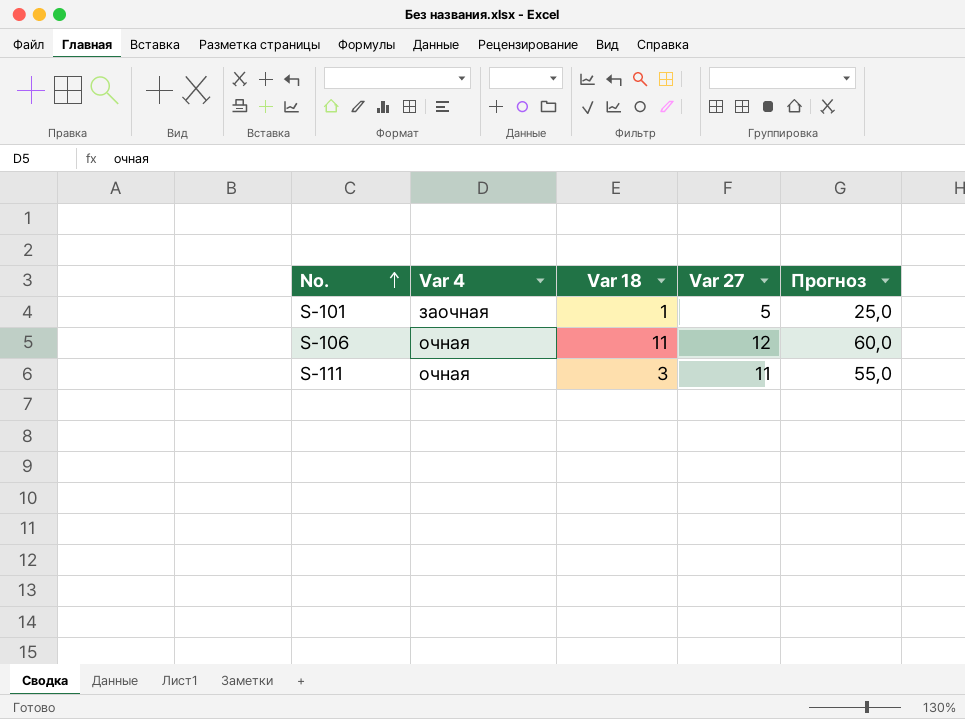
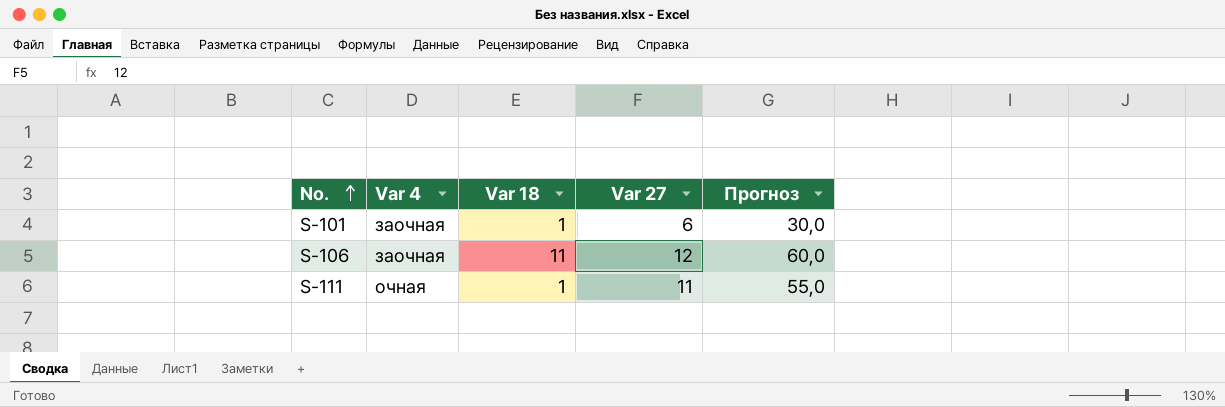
S-101 | Var 27: 5 -> 6
S-101 | Прогноз: 25,0 -> 30,0
S-106 | Var 4: очная -> заочная
S-111 | Var 18: 3 -> 1

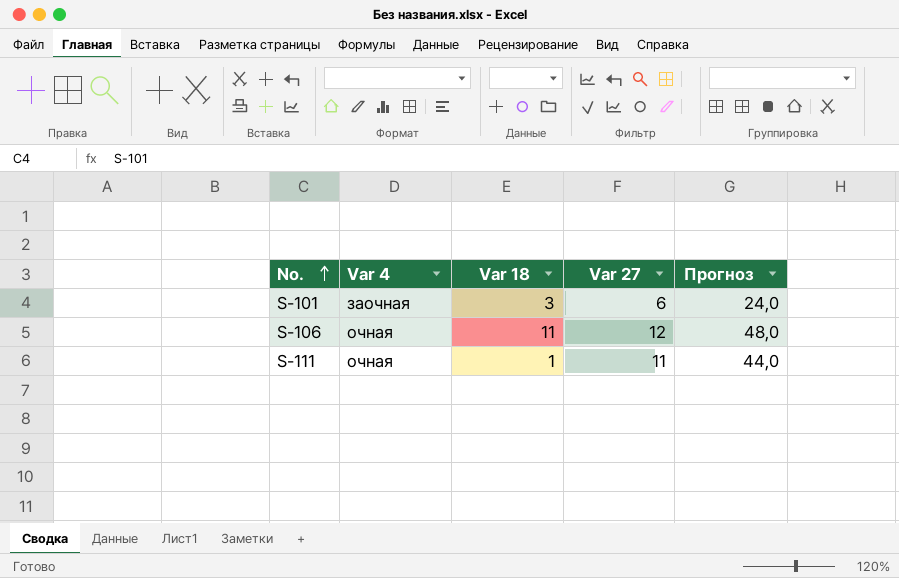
column Прогноз | formula: [Var 27] * 5 -> [Var 27] * 4
S-101 | Var 18: 1 -> 3
S-106 | Var 4: заочная -> очная

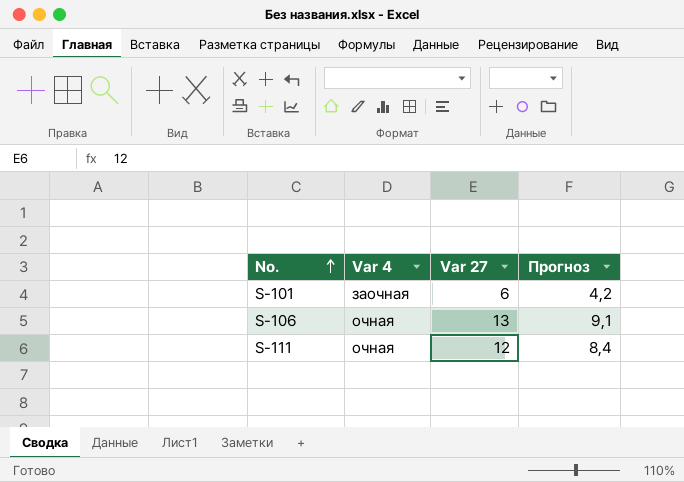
column Var 18 | position: 3 -> none
column Прогноз | formula: [Var 27] * 4 -> [Var 27] * 0,7
S-106 | Var 27: 12 -> 13
S-111 | Var 27: 11 -> 12

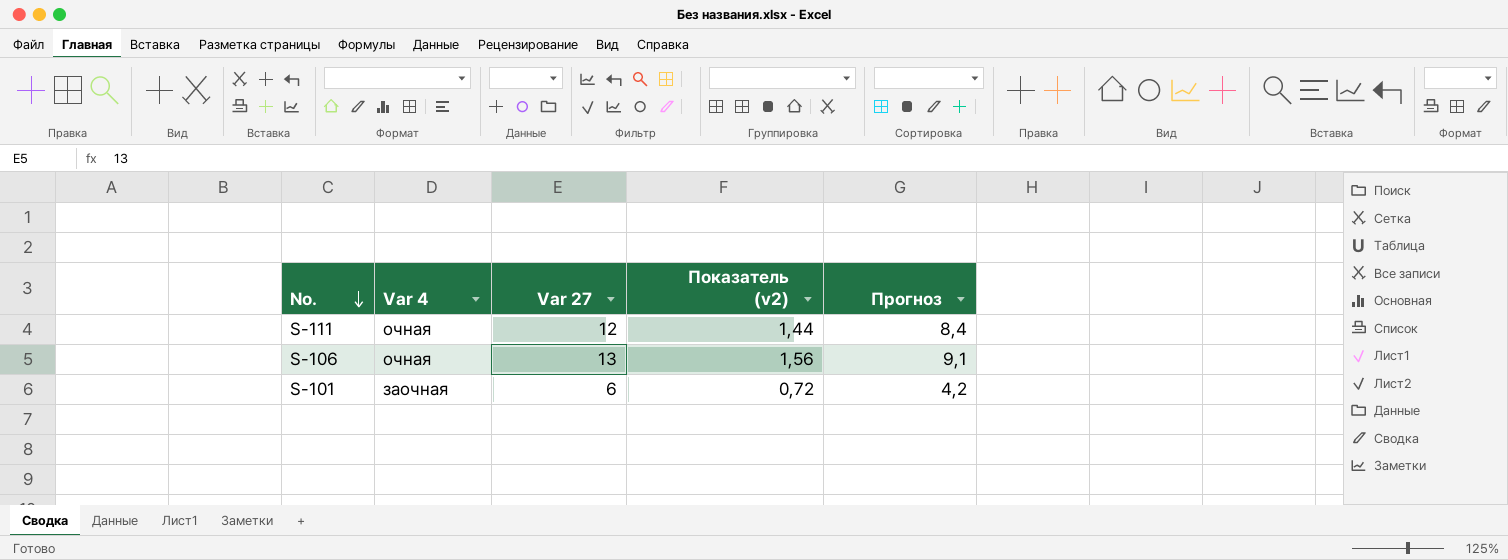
row order: No. ascending -> No. descending
column Показатель (v2) | formula: none -> [Var 27] * 0,12

